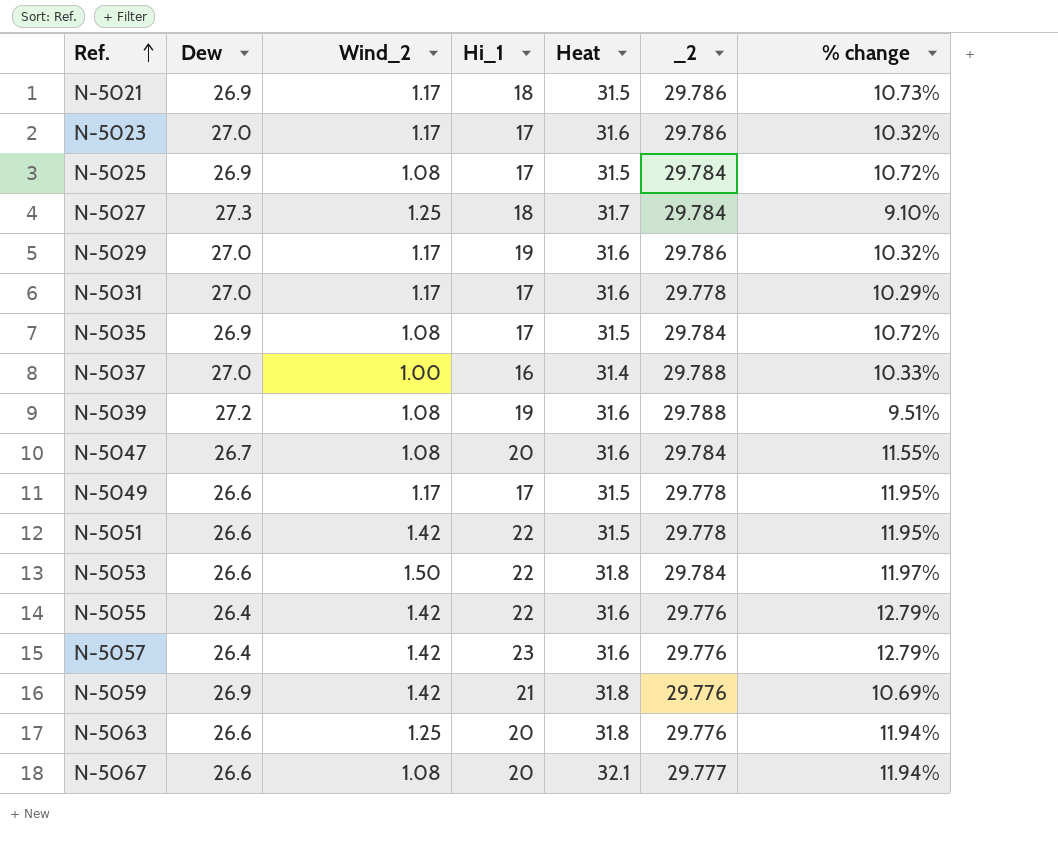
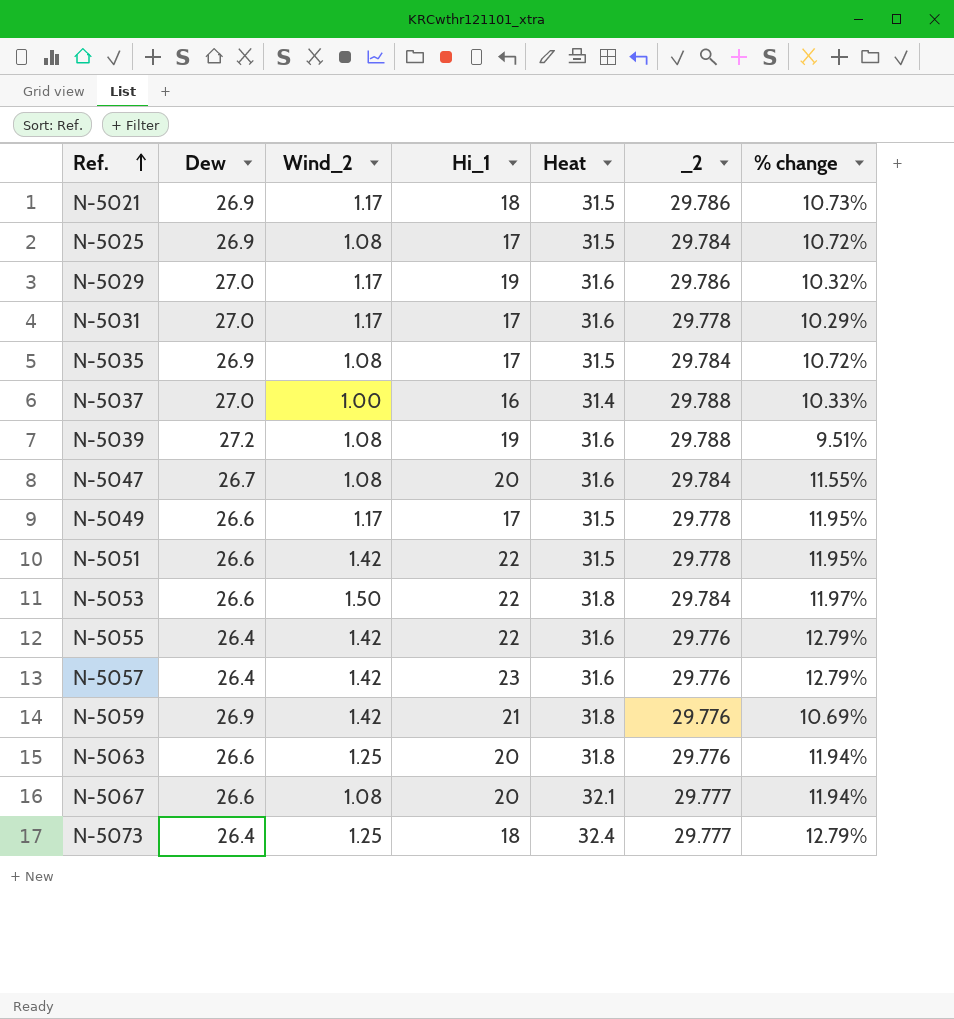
row N-5023: 27.0 | 1.17 | 17 | 31.6 | 29.786 | 10.32% -> none
row N-5027: 27.3 | 1.25 | 18 | 31.7 | 29.784 | 9.10% -> none
row N-5073: none -> 26.4 | 1.25 | 18 | 32.4 | 29.777 | 12.79%

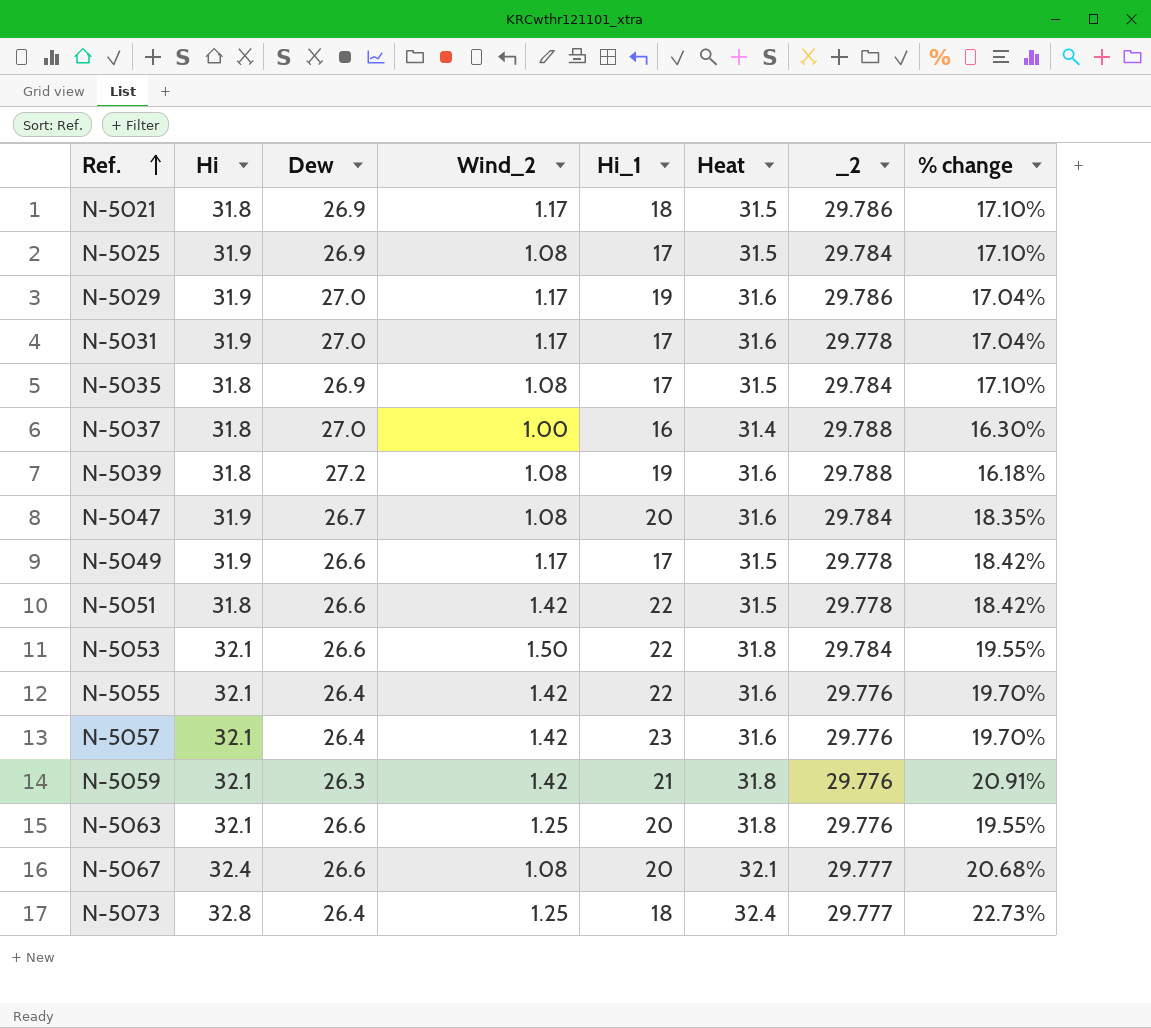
column Hi | position: none -> 2
column % change | formula: ([_2] - [Dew]) / [Dew] -> ([Heat] - [Dew]) / [Dew]
N-5059 | Dew: 26.9 -> 26.3

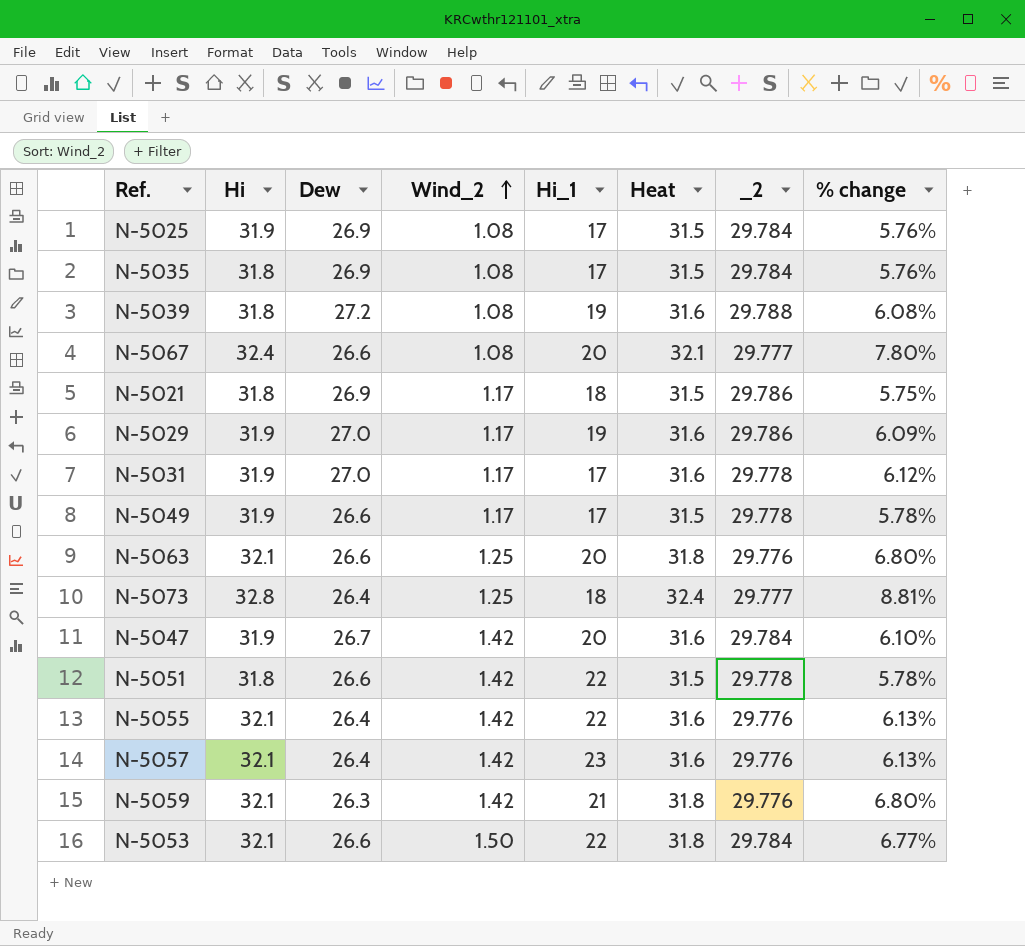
row order: Ref. ascending -> Wind_2 ascending
column % change | formula: ([Heat] - [Dew]) / [Dew] -> ([Heat] - [_2]) / [_2]
row N-5037: 31.8 | 27.0 | 1.00 | 16 | 31.4 | 29.788 | 16.30% -> none
N-5047 | Wind_2: 1.08 -> 1.42

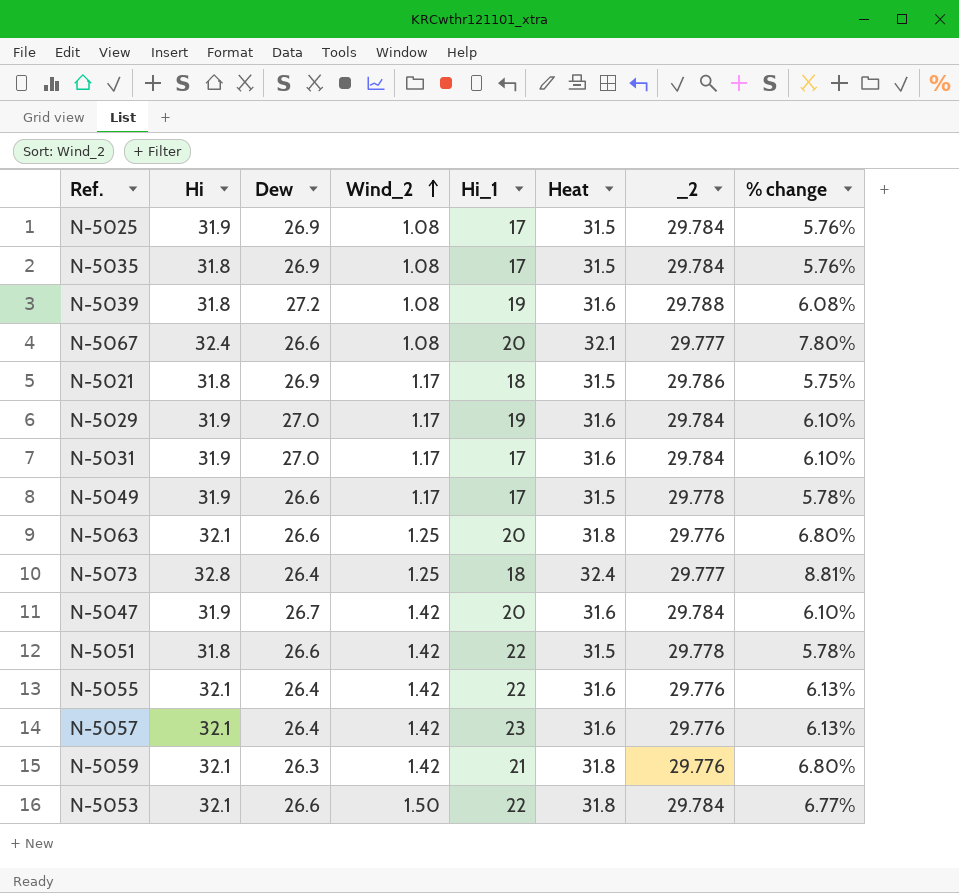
N-5029 | _2: 29.786 -> 29.784
N-5029 | % change: 6.09% -> 6.10%
N-5031 | _2: 29.778 -> 29.784
N-5031 | % change: 6.12% -> 6.10%

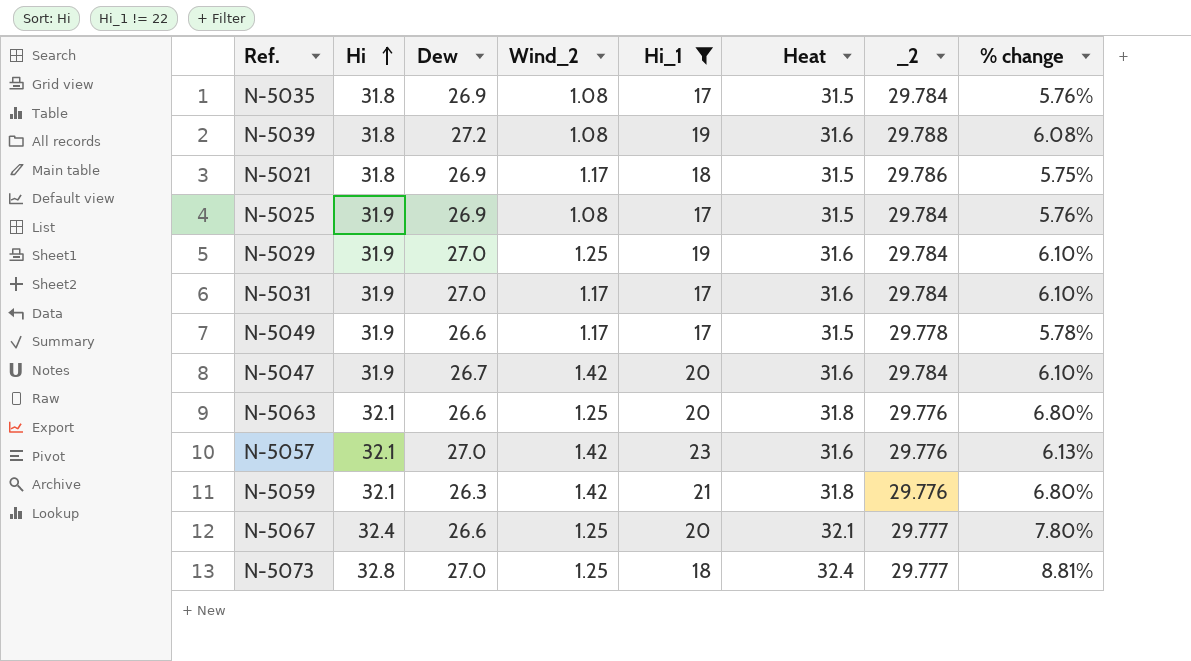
filter: none -> Hi_1 != 22
row order: Wind_2 ascending -> Hi ascending
N-5029 | Wind_2: 1.17 -> 1.25
N-5057 | Dew: 26.4 -> 27.0
N-5067 | Wind_2: 1.08 -> 1.25
N-5073 | Dew: 26.4 -> 27.0

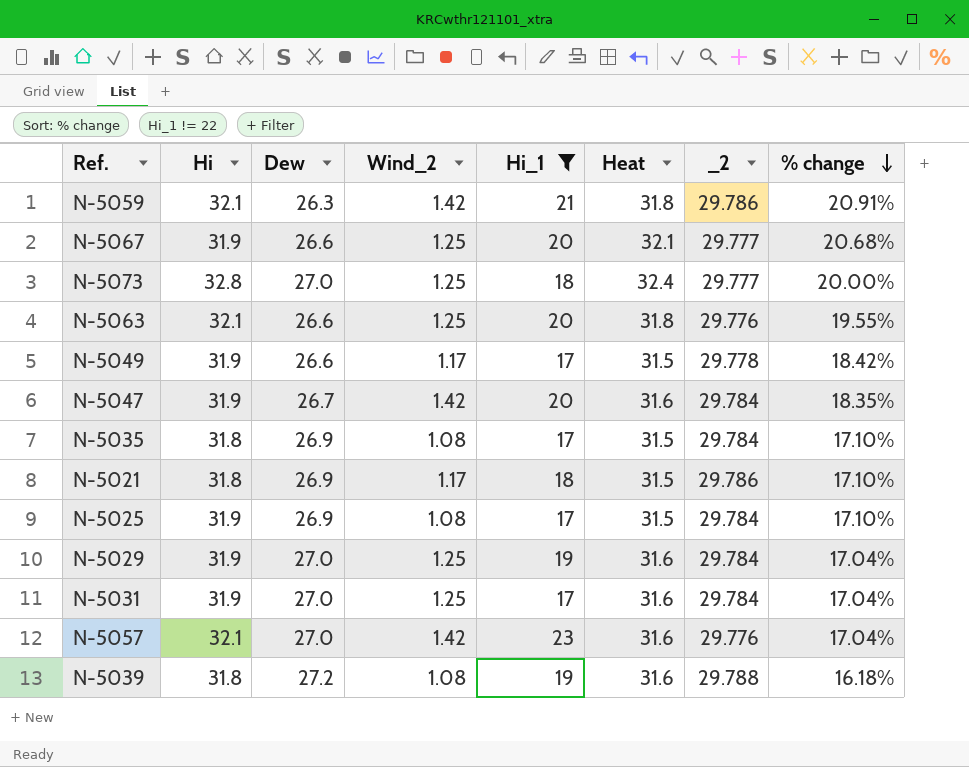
row order: Hi ascending -> % change descending
column % change | formula: ([Heat] - [_2]) / [_2] -> ([Heat] - [Dew]) / [Dew]
N-5059 | _2: 29.776 -> 29.786
N-5067 | Hi: 32.4 -> 31.9
N-5031 | Wind_2: 1.17 -> 1.25

